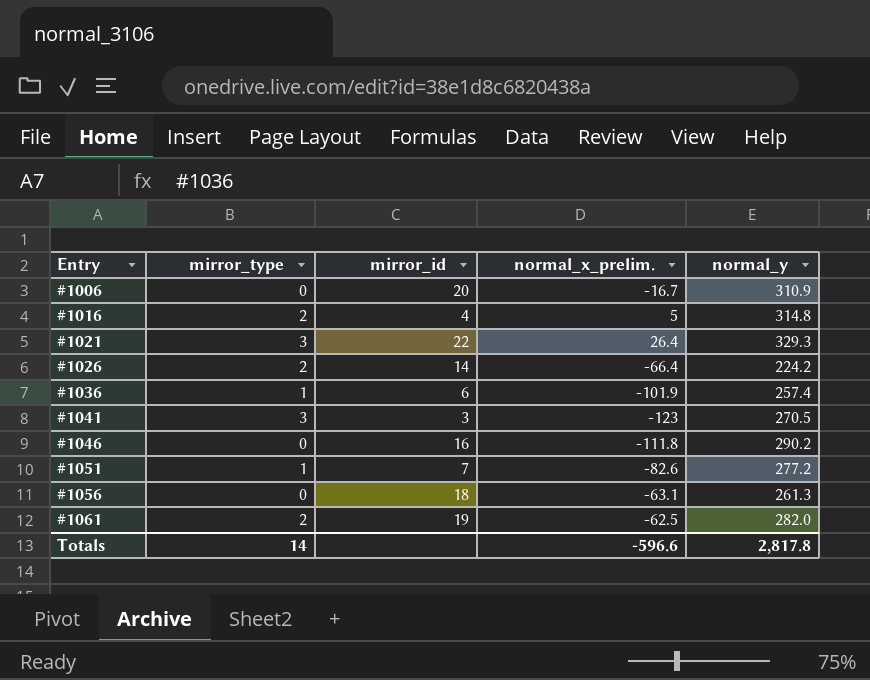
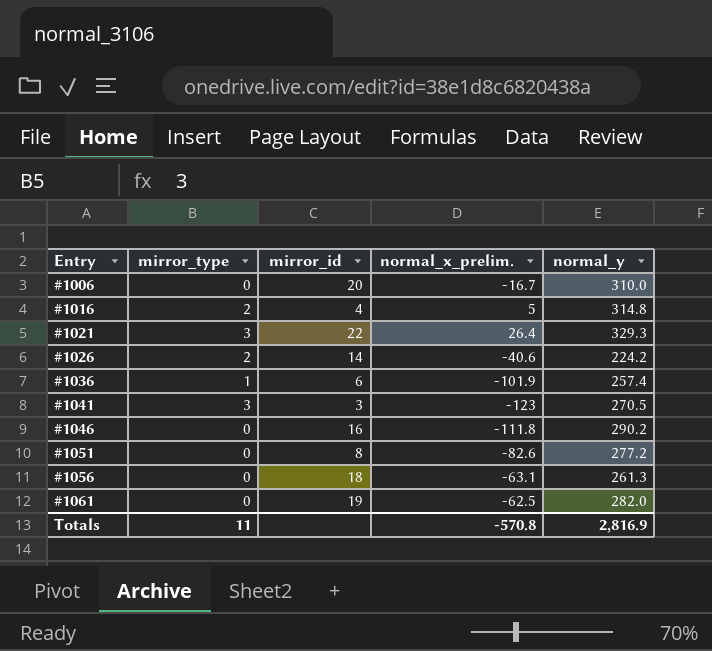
#1006 | normal_y: 310.9 -> 310.0
#1026 | normal_x_prelim.: -66.4 -> -40.6
#1051 | mirror_type: 1 -> 0
#1051 | mirror_id: 7 -> 8
#1061 | mirror_type: 2 -> 0
Totals | mirror_type: 14 -> 11
Totals | normal_x_prelim.: -596.6 -> -570.8
Totals | normal_y: 2,817.8 -> 2,816.9

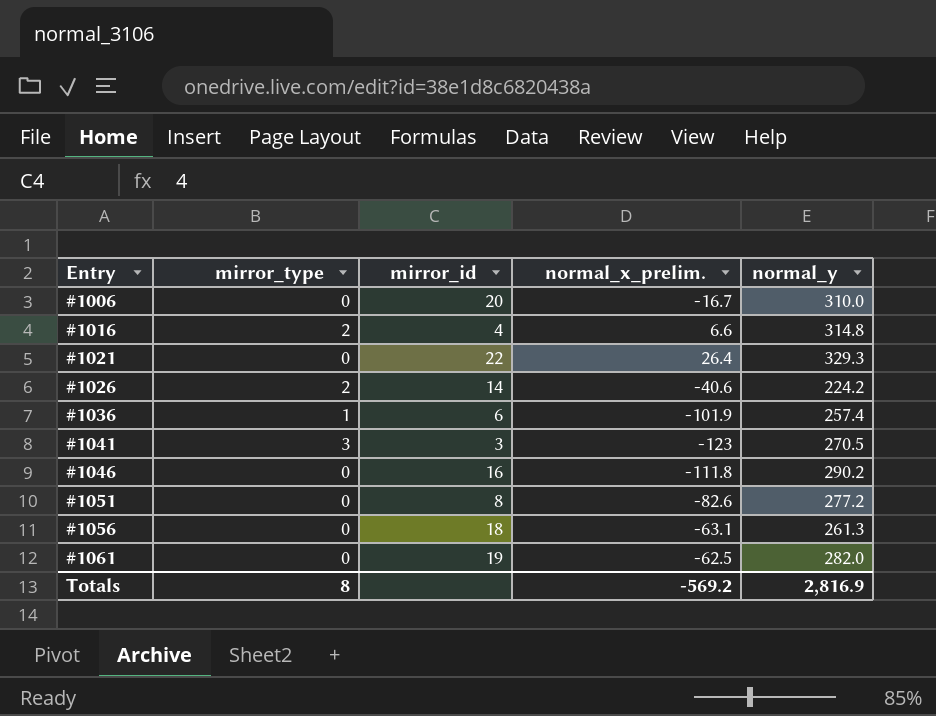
#1016 | normal_x_prelim.: 5 -> 6.6
#1021 | mirror_type: 3 -> 0
Totals | mirror_type: 11 -> 8
Totals | normal_x_prelim.: -570.8 -> -569.2

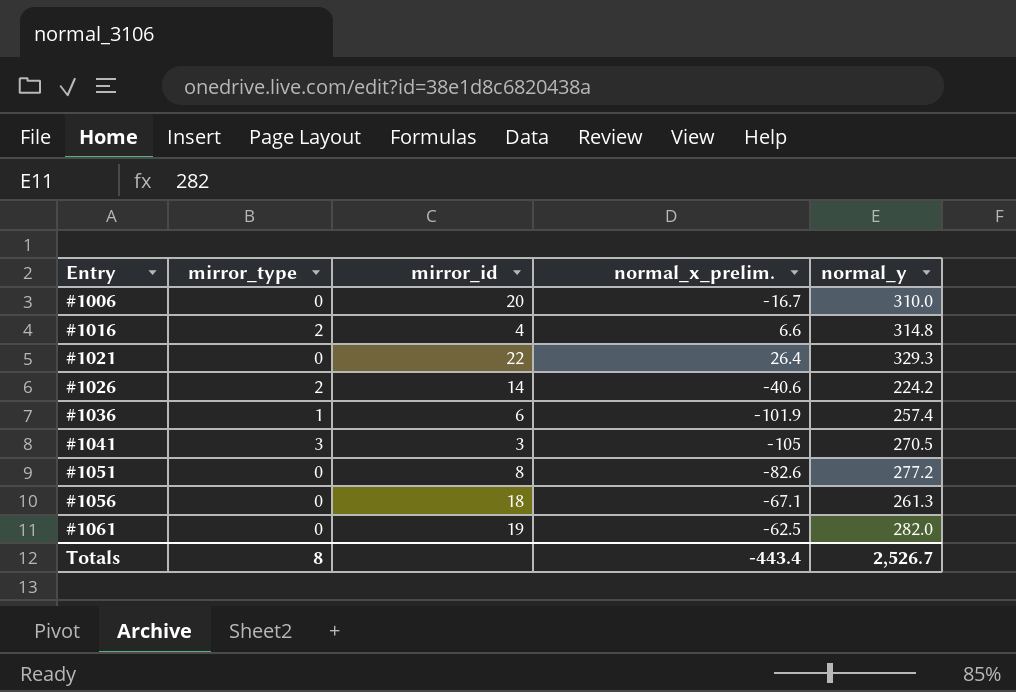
row #1046: 0 | 16 | -111.8 | 290.2 -> none
#1041 | normal_x_prelim.: -123 -> -105
#1056 | normal_x_prelim.: -63.1 -> -67.1
Totals | normal_x_prelim.: -569.2 -> -443.4
Totals | normal_y: 2,816.9 -> 2,526.7

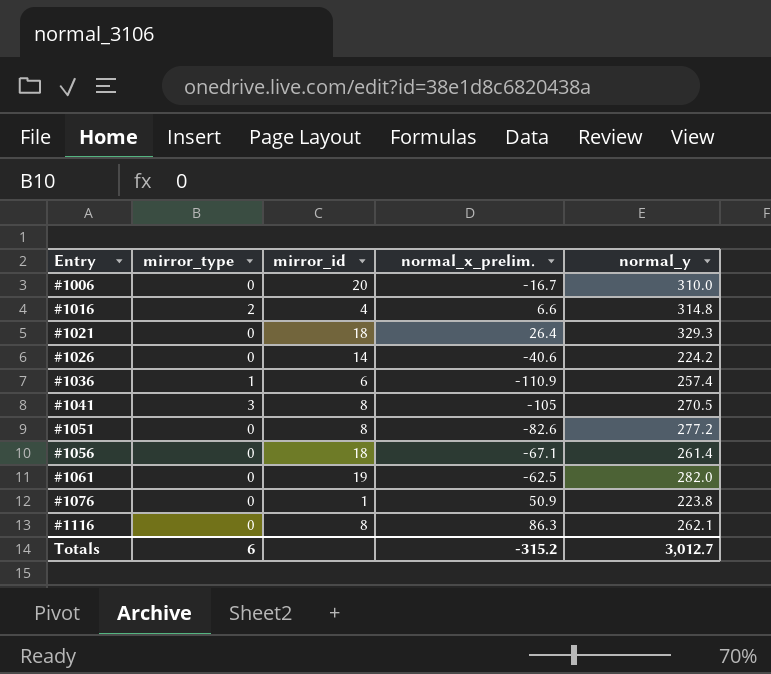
#1021 | mirror_id: 22 -> 18
#1026 | mirror_type: 2 -> 0
#1036 | normal_x_prelim.: -101.9 -> -110.9
#1041 | mirror_id: 3 -> 8
#1056 | normal_y: 261.3 -> 261.4
row #1076: none -> 0 | 1 | 50.9 | 223.8
row #1116: none -> 0 | 8 | 86.3 | 262.1
Totals | mirror_type: 8 -> 6
Totals | normal_x_prelim.: -443.4 -> -315.2
Totals | normal_y: 2,526.7 -> 3,012.7

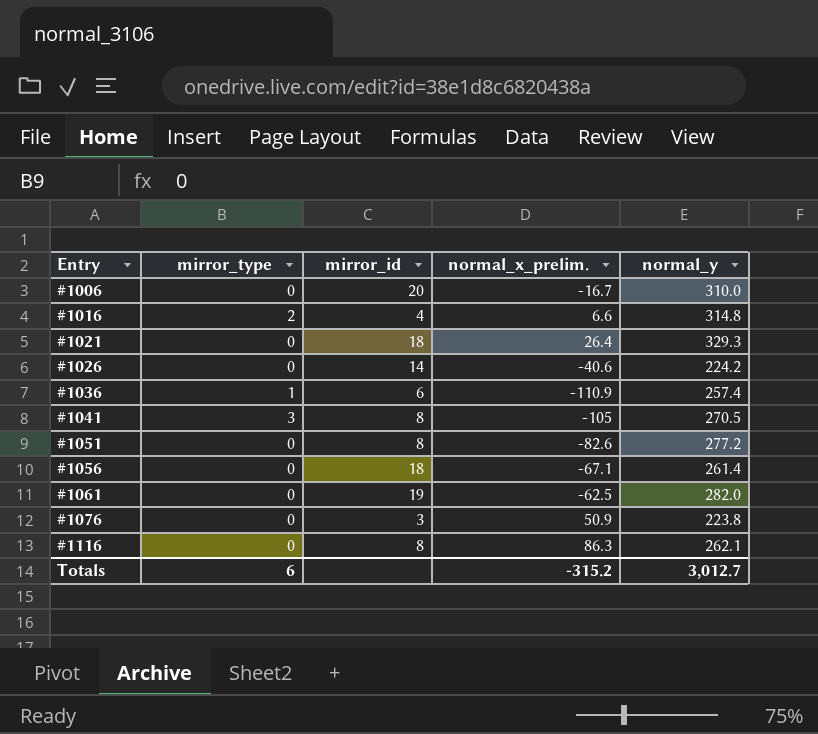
#1076 | mirror_id: 1 -> 3

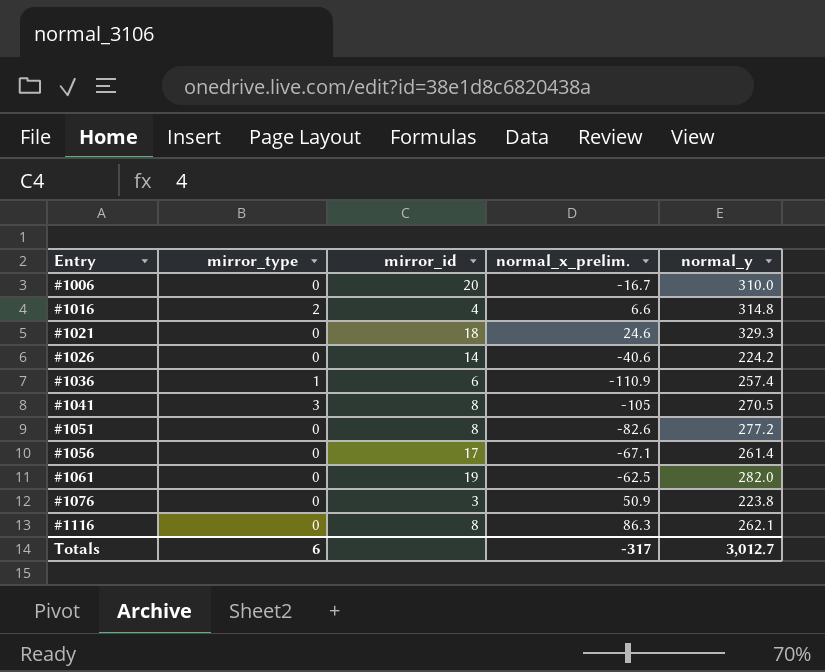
#1021 | normal_x_prelim.: 26.4 -> 24.6
#1056 | mirror_id: 18 -> 17
Totals | normal_x_prelim.: -315.2 -> -317

